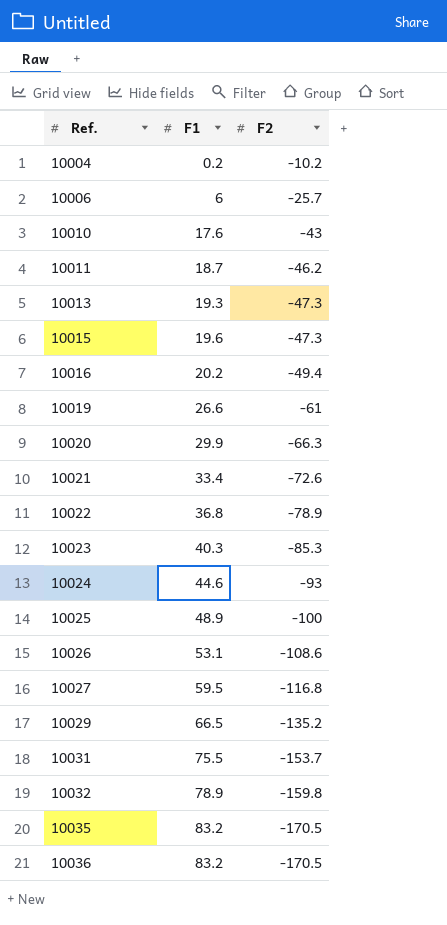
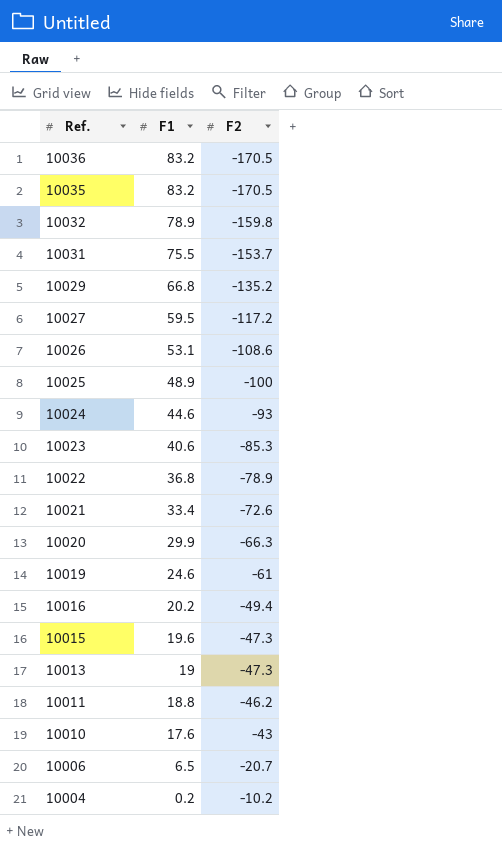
row order: Ref. ascending -> Ref. descending
10029 | F1: 66.5 -> 66.8
10027 | F2: -116.8 -> -117.2
10023 | F1: 40.3 -> 40.6
10019 | F1: 26.6 -> 24.6
10013 | F1: 19.3 -> 19
10011 | F1: 18.7 -> 18.8
10006 | F1: 6 -> 6.5
10006 | F2: -25.7 -> -20.7

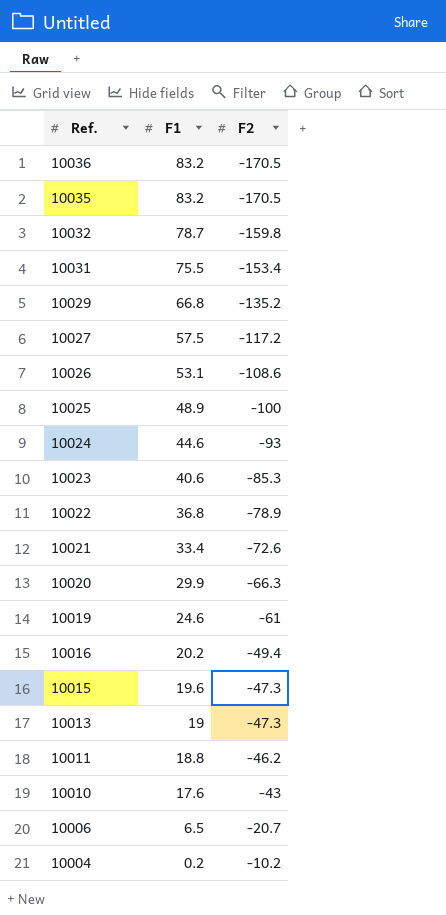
10032 | F1: 78.9 -> 78.7
10031 | F2: -153.7 -> -153.4
10027 | F1: 59.5 -> 57.5

